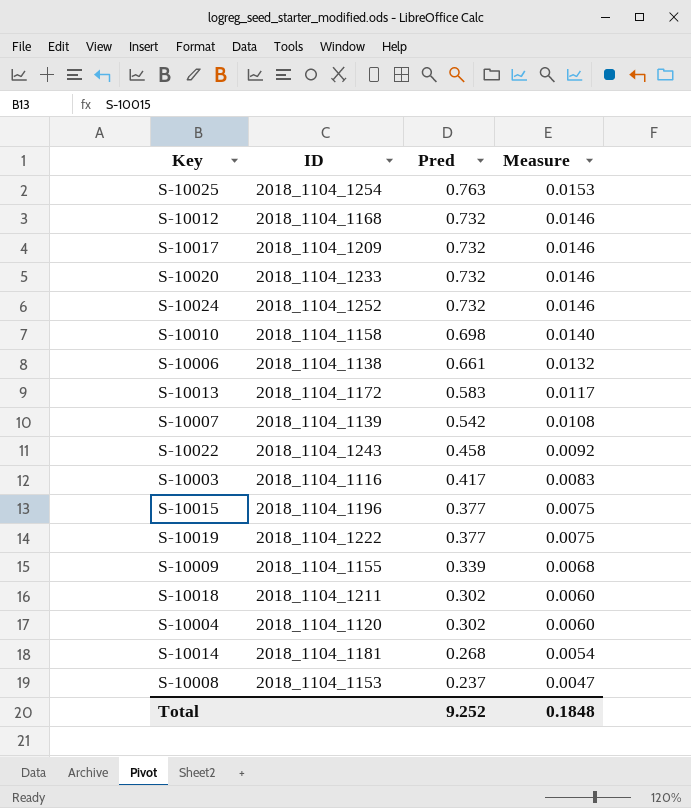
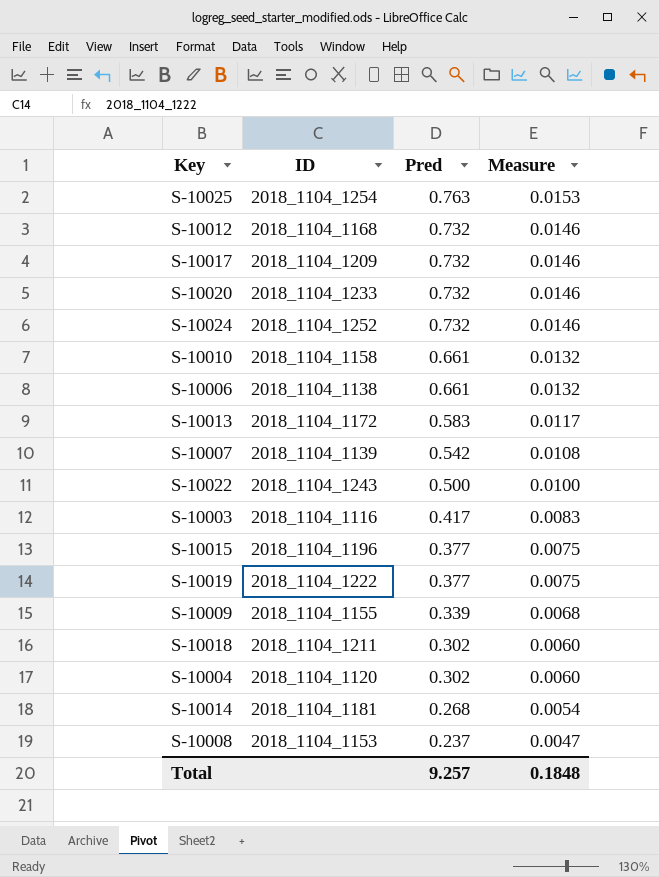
S-10010 | Pred: 0.698 -> 0.661
S-10010 | Measure: 0.0140 -> 0.0132
S-10022 | Pred: 0.458 -> 0.500
S-10022 | Measure: 0.0092 -> 0.0100
Total | Pred: 9.252 -> 9.257

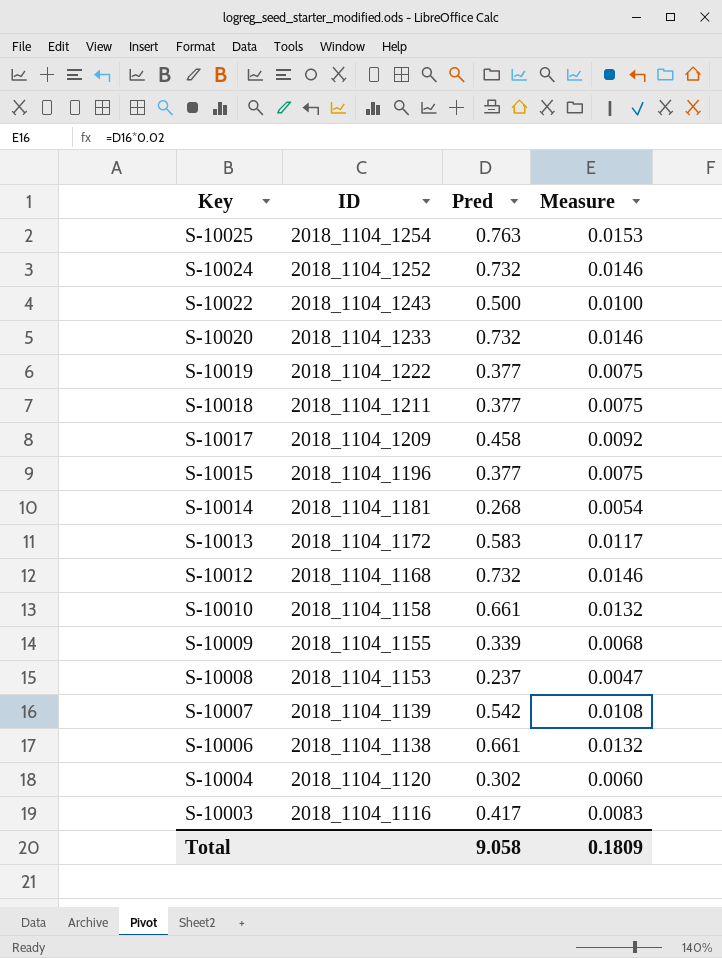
row order: Pred descending -> Key descending
S-10018 | Pred: 0.302 -> 0.377
S-10018 | Measure: 0.0060 -> 0.0075
S-10017 | Pred: 0.732 -> 0.458
S-10017 | Measure: 0.0146 -> 0.0092
Total | Pred: 9.257 -> 9.058
Total | Measure: 0.1848 -> 0.1809

